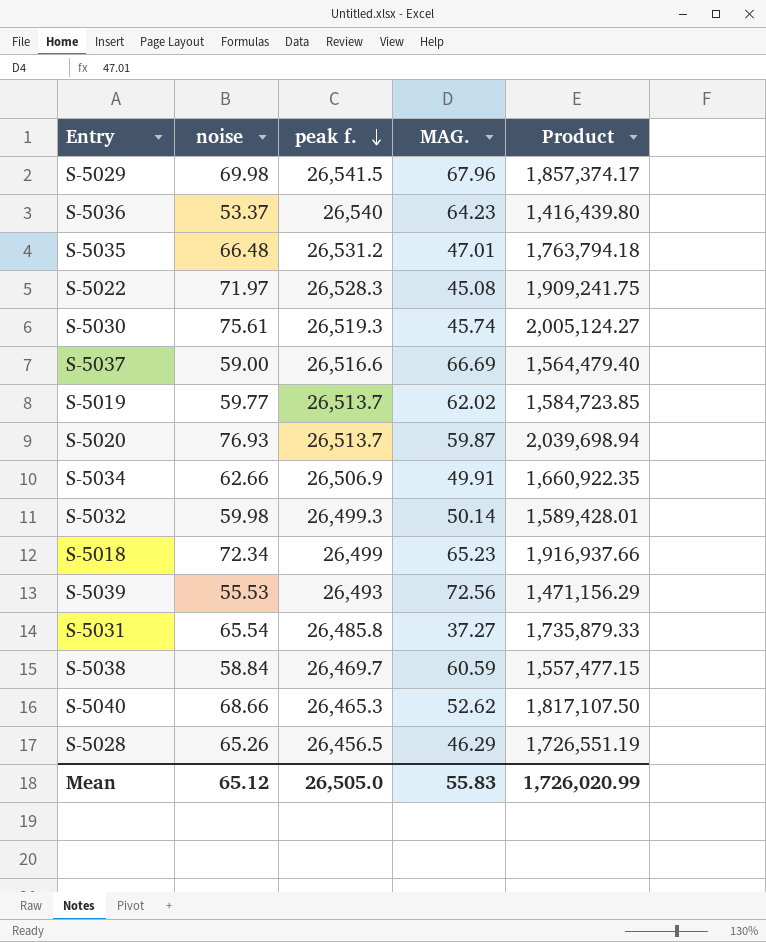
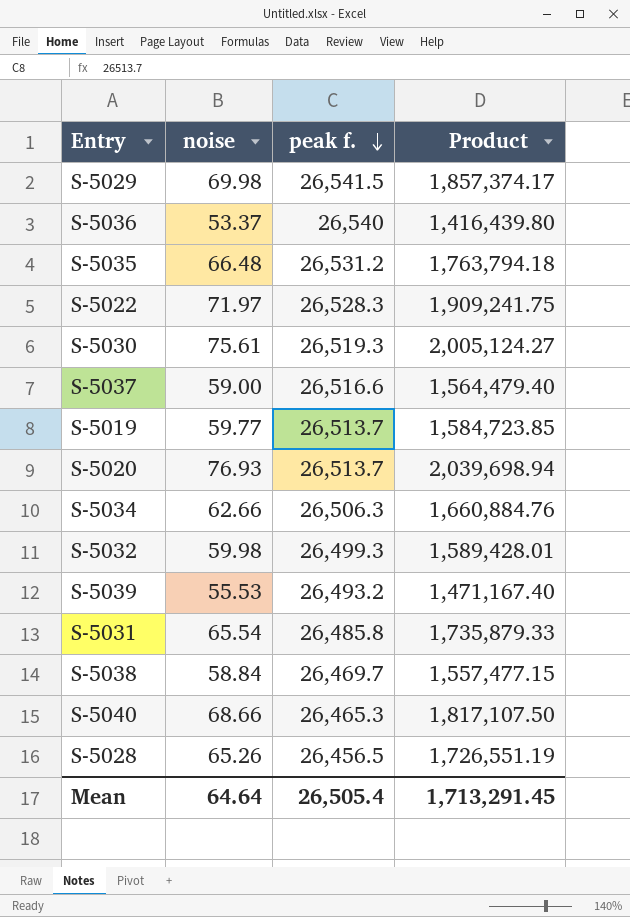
column MAG. | position: 4 -> none
row S-5018: 72.34 | 26,499 | 65.23 | 1,916,937.66 -> none
S-5034 | peak f.: 26,506.9 -> 26,506.3
S-5034 | Product: 1,660,922.35 -> 1,660,884.76
S-5039 | peak f.: 26,493 -> 26,493.2
S-5039 | Product: 1,471,156.29 -> 1,471,167.40
Mean | noise: 65.12 -> 64.64
Mean | peak f.: 26,505.0 -> 26,505.4
Mean | Product: 1,726,020.99 -> 1,713,291.45

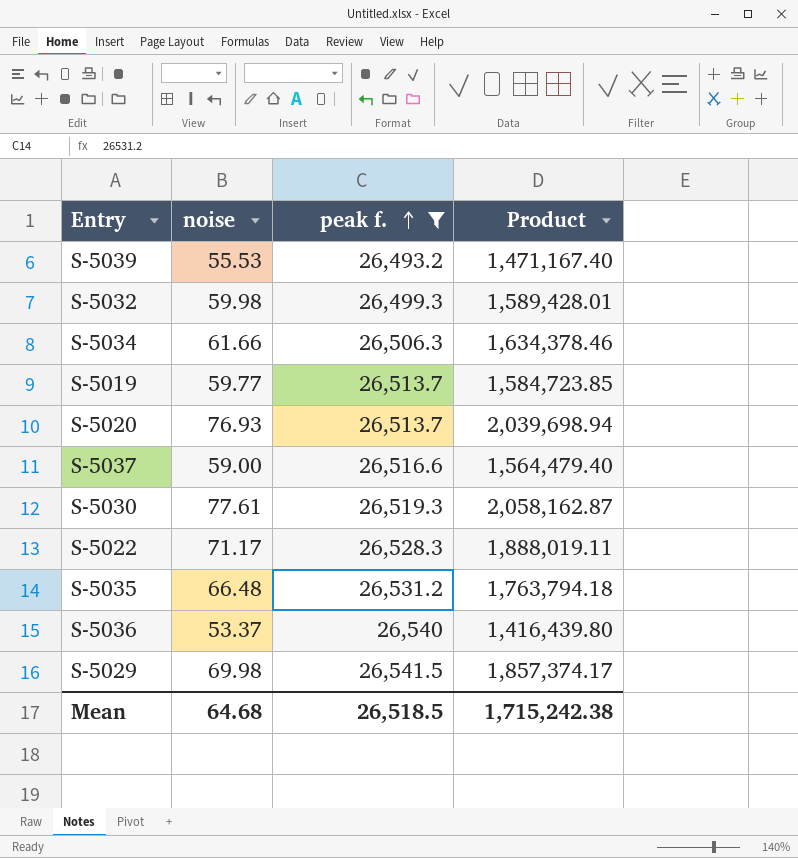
filter: none -> peak f. >= 26,493.2
row order: peak f. descending -> peak f. ascending
S-5034 | noise: 62.66 -> 61.66
S-5034 | Product: 1,660,884.76 -> 1,634,378.46
S-5030 | noise: 75.61 -> 77.61
S-5030 | Product: 2,005,124.27 -> 2,058,162.87
S-5022 | noise: 71.97 -> 71.17
S-5022 | Product: 1,909,241.75 -> 1,888,019.11
Mean | noise: 64.64 -> 64.68
Mean | peak f.: 26,505.4 -> 26,518.5
Mean | Product: 1,713,291.45 -> 1,715,242.38

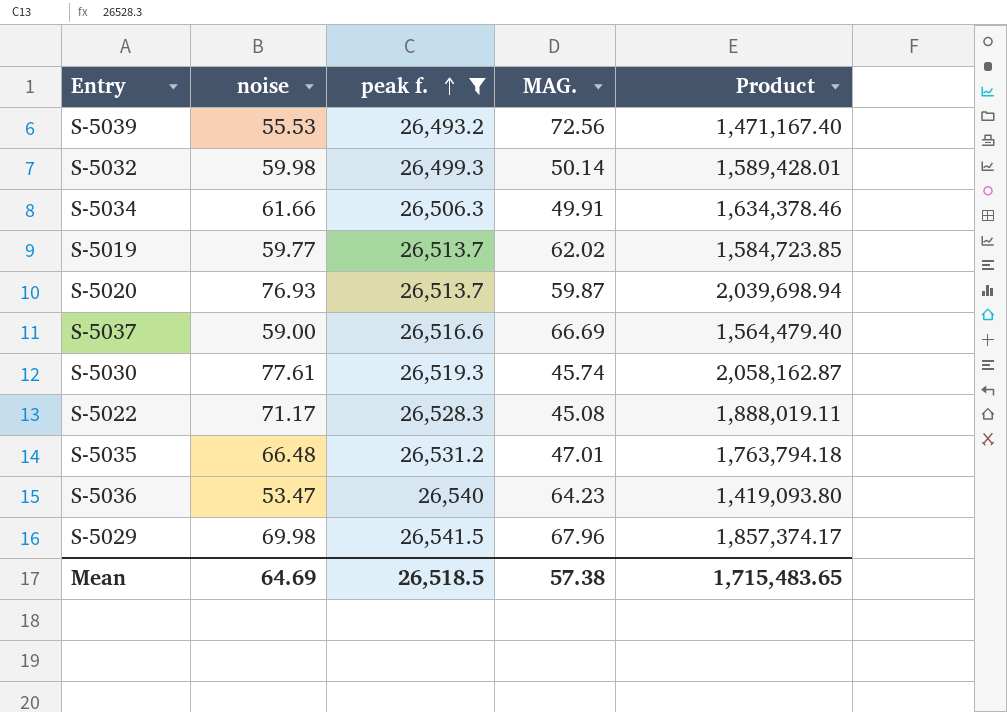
column MAG. | position: none -> 4
S-5036 | noise: 53.37 -> 53.47
S-5036 | Product: 1,416,439.80 -> 1,419,093.80
Mean | noise: 64.68 -> 64.69
Mean | Product: 1,715,242.38 -> 1,715,483.65

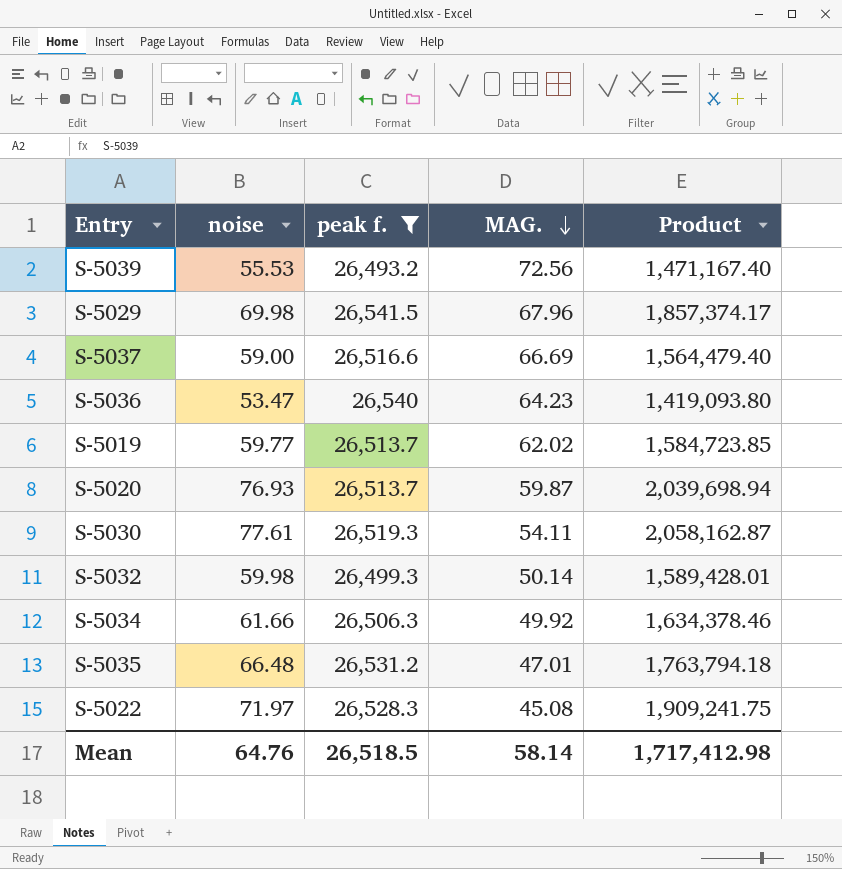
row order: peak f. ascending -> MAG. descending
S-5030 | MAG.: 45.74 -> 54.11
S-5034 | MAG.: 49.91 -> 49.92
S-5022 | noise: 71.17 -> 71.97
S-5022 | Product: 1,888,019.11 -> 1,909,241.75
Mean | noise: 64.69 -> 64.76
Mean | MAG.: 57.38 -> 58.14
Mean | Product: 1,715,483.65 -> 1,717,412.98

